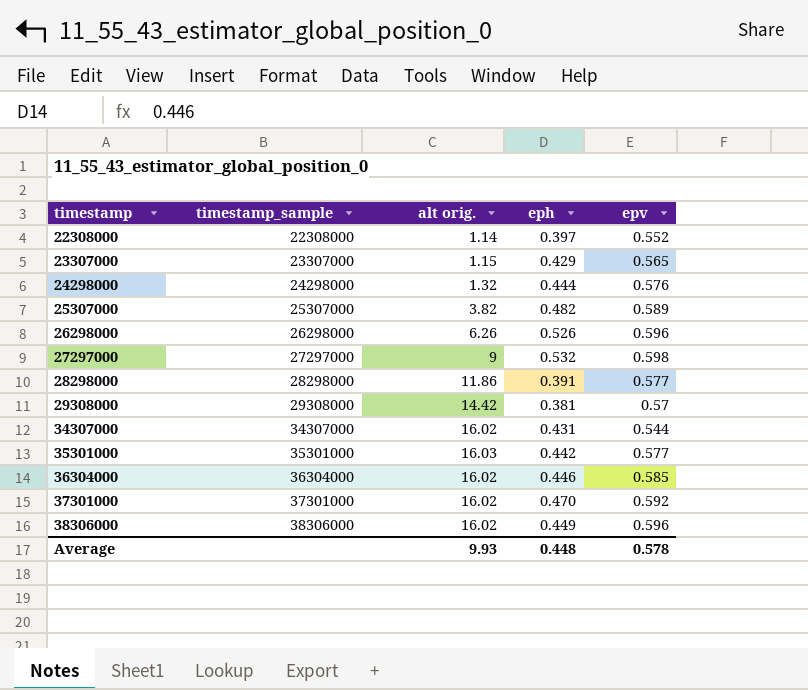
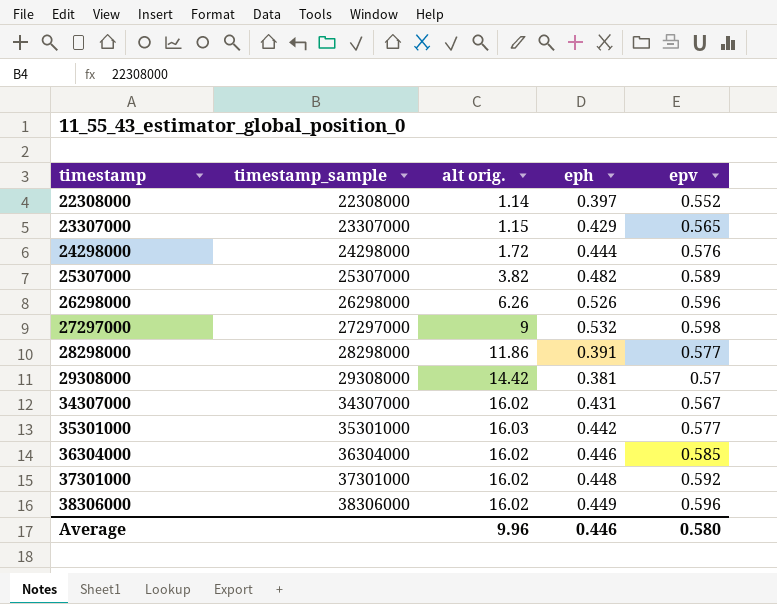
24298000 | alt orig.: 1.32 -> 1.72
34307000 | epv: 0.544 -> 0.567
37301000 | eph: 0.470 -> 0.448
Average | alt orig.: 9.93 -> 9.96
Average | eph: 0.448 -> 0.446
Average | epv: 0.578 -> 0.580

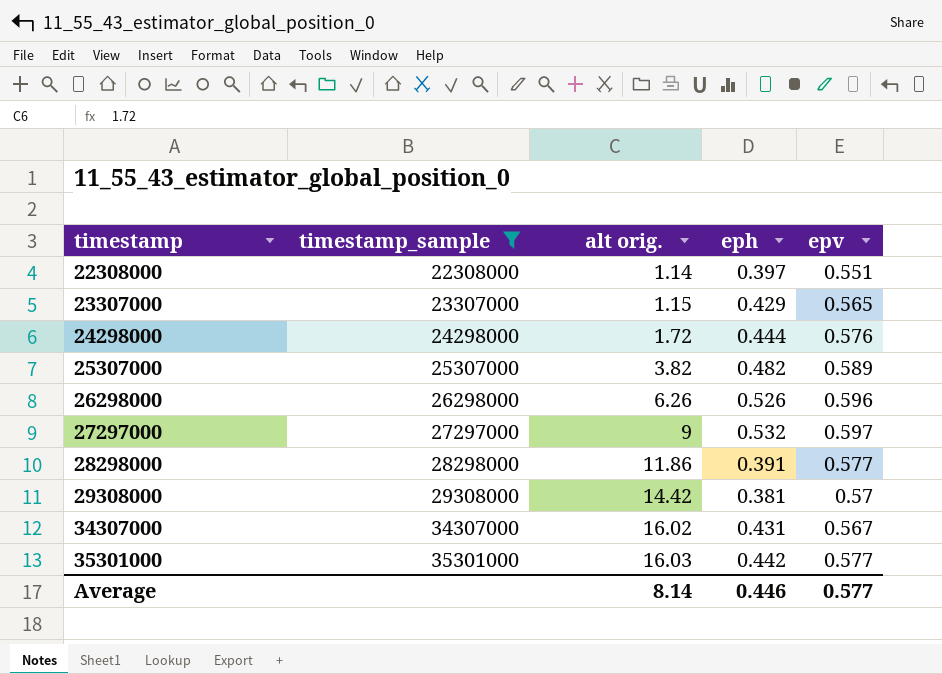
filter: none -> timestamp_sample <= 35301000
22308000 | epv: 0.552 -> 0.551
27297000 | epv: 0.598 -> 0.597
Average | alt orig.: 9.96 -> 8.14
Average | epv: 0.580 -> 0.577

